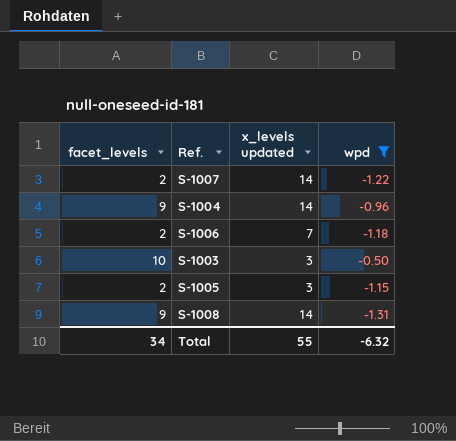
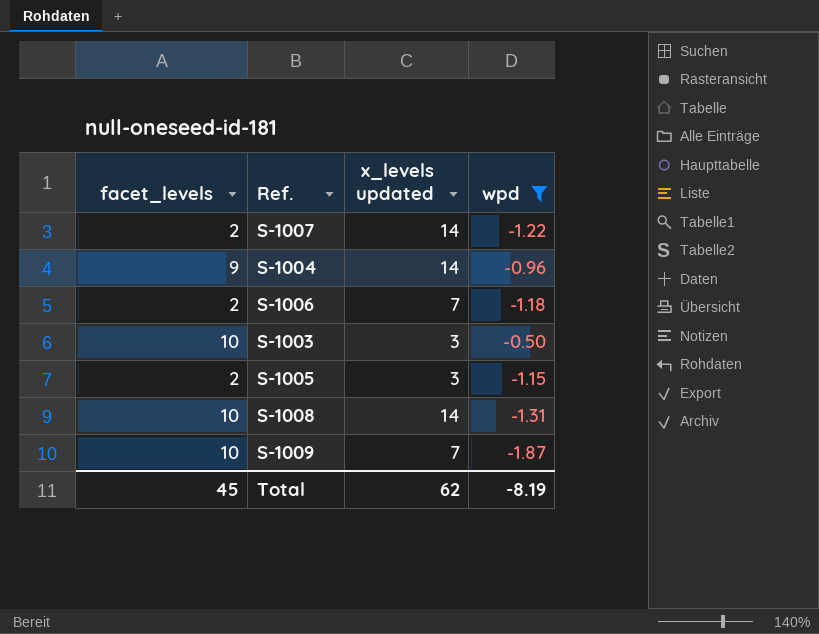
S-1008 | facet_levels: 9 -> 10
row S-1009: none -> 10 | 7 | -1.87
Total | facet_levels: 34 -> 45
Total | x_levels updated: 55 -> 62
Total | wpd: -6.32 -> -8.19

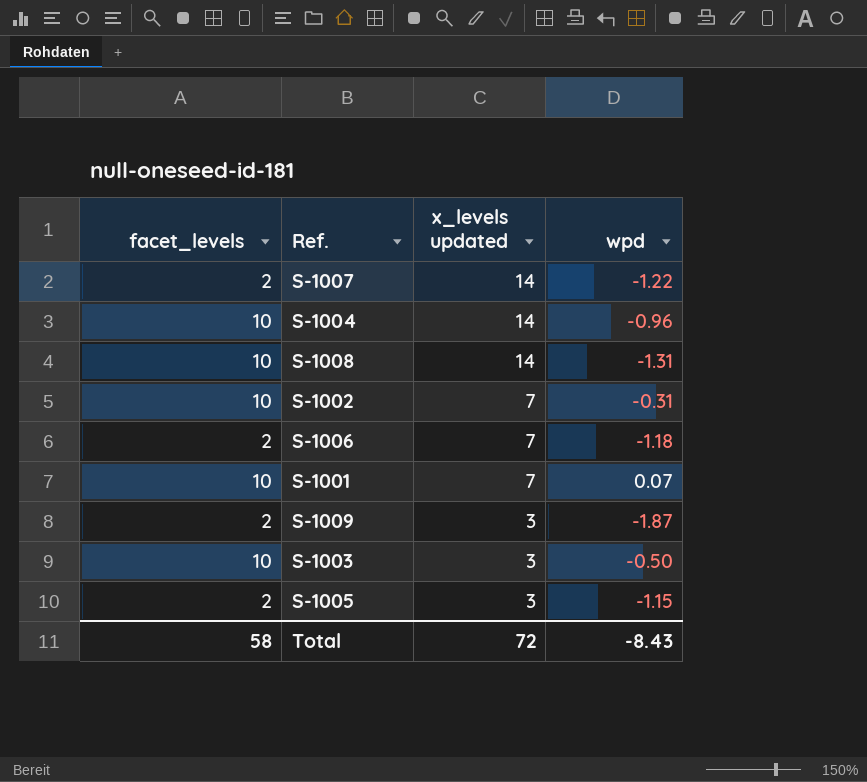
filter: wpd <= -0.50 -> none
row order: none -> x_levels updated descending
S-1004 | facet_levels: 9 -> 10
S-1009 | facet_levels: 10 -> 2
S-1009 | x_levels updated: 7 -> 3
Total | facet_levels: 45 -> 58
Total | x_levels updated: 62 -> 72
Total | wpd: -8.19 -> -8.43

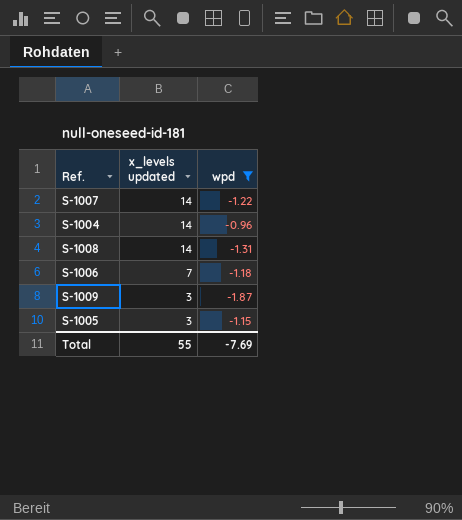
filter: none -> wpd <= -0.96
column facet_levels | position: 1 -> none
Total | x_levels updated: 72 -> 55
Total | wpd: -8.43 -> -7.69

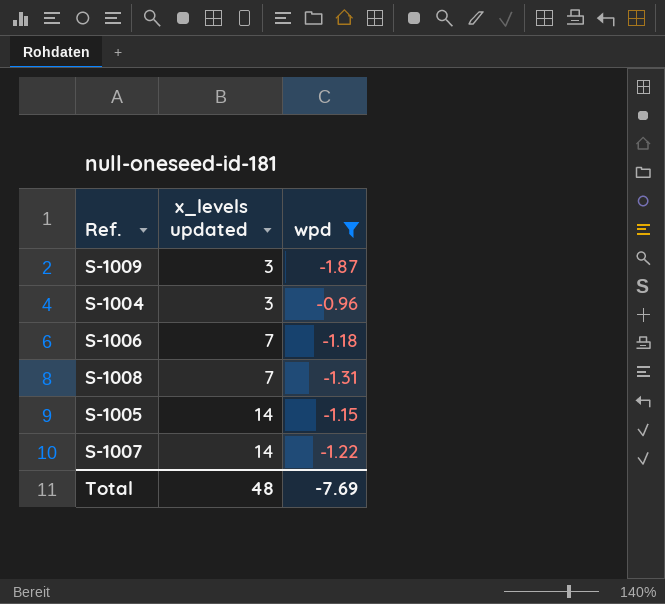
row order: x_levels updated descending -> x_levels updated ascending
S-1004 | x_levels updated: 14 -> 3
S-1008 | x_levels updated: 14 -> 7
S-1005 | x_levels updated: 3 -> 14
Total | x_levels updated: 55 -> 48

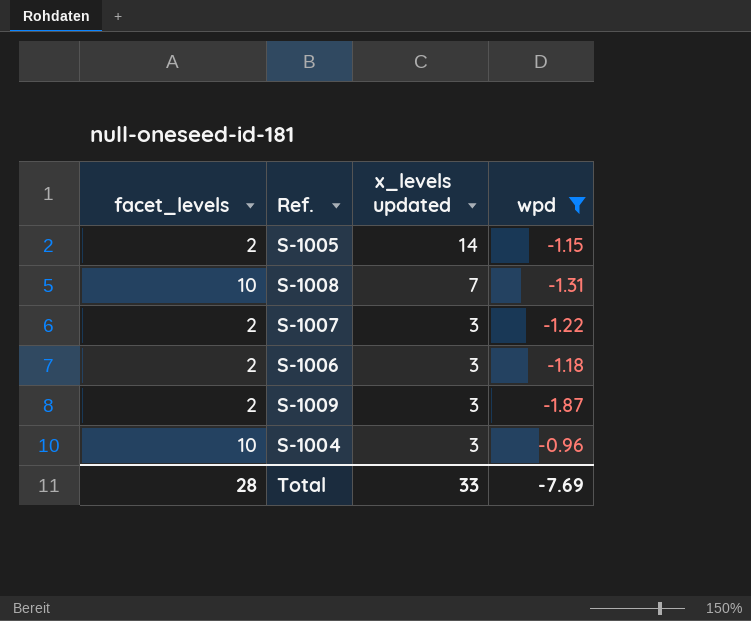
row order: x_levels updated ascending -> x_levels updated descending
column facet_levels | position: none -> 1
S-1007 | x_levels updated: 14 -> 3
S-1006 | x_levels updated: 7 -> 3
Total | x_levels updated: 48 -> 33

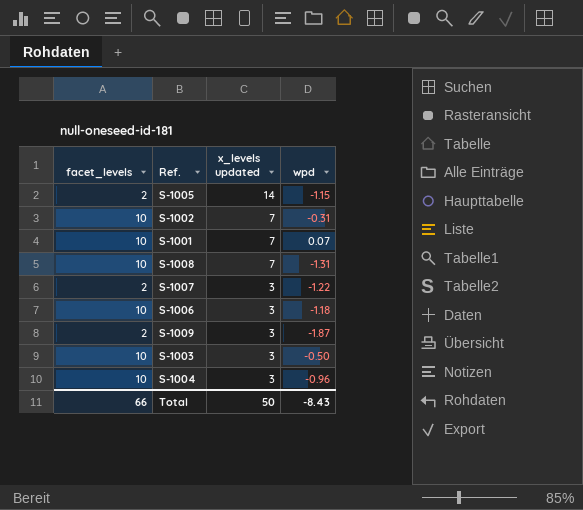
filter: wpd <= -0.96 -> none
S-1006 | facet_levels: 2 -> 10
Total | facet_levels: 28 -> 66
Total | x_levels updated: 33 -> 50
Total | wpd: -7.69 -> -8.43

